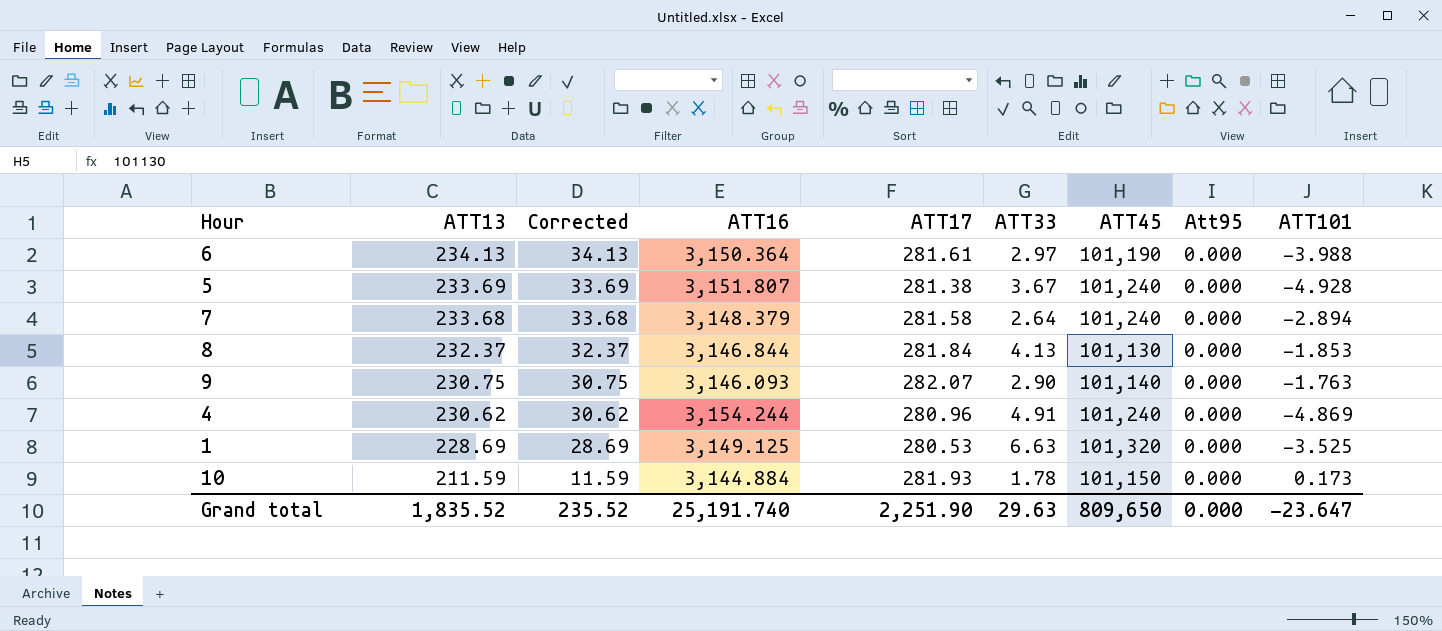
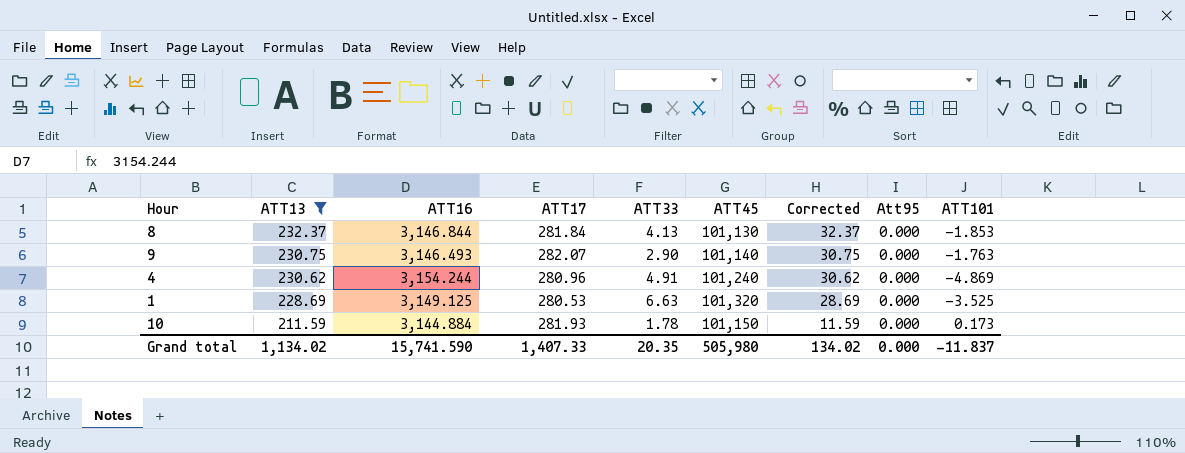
filter: none -> ATT13 <= 232.37
column Corrected | position: 3 -> 7
9 | ATT16: 3,146.093 -> 3,146.493
Grand total | ATT13: 1,835.52 -> 1,134.02
Grand total | ATT16: 25,191.740 -> 15,741.590
Grand total | ATT17: 2,251.90 -> 1,407.33
Grand total | ATT33: 29.63 -> 20.35
Grand total | ATT45: 809,650 -> 505,980
Grand total | Corrected: 235.52 -> 134.02
Grand total | ATT101: -23.647 -> -11.837

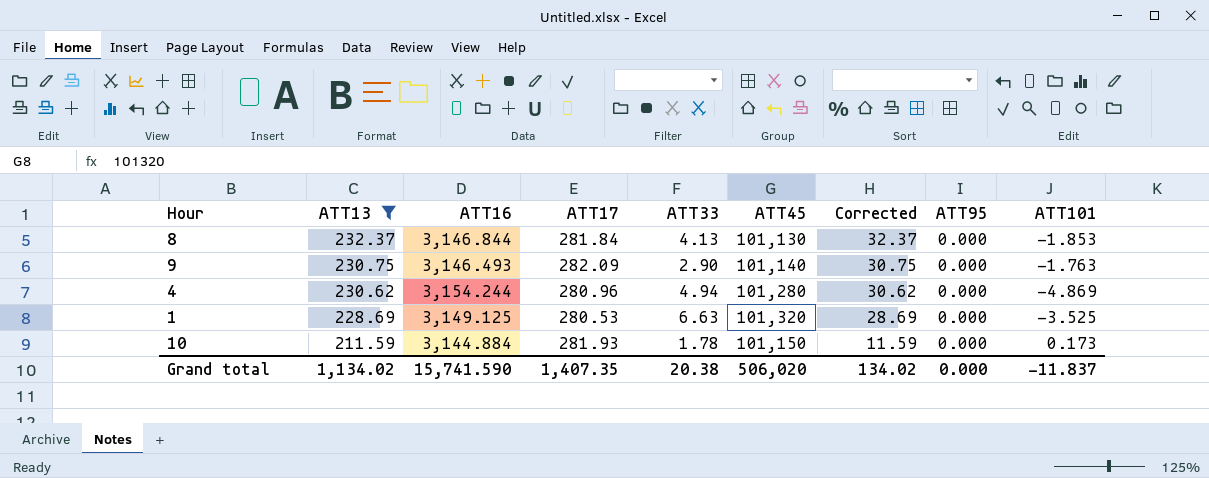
column name: Att95 -> ATT95
9 | ATT17: 282.07 -> 282.09
4 | ATT33: 4.91 -> 4.94
4 | ATT45: 101,240 -> 101,280
Grand total | ATT17: 1,407.33 -> 1,407.35
Grand total | ATT33: 20.35 -> 20.38
Grand total | ATT45: 505,980 -> 506,020

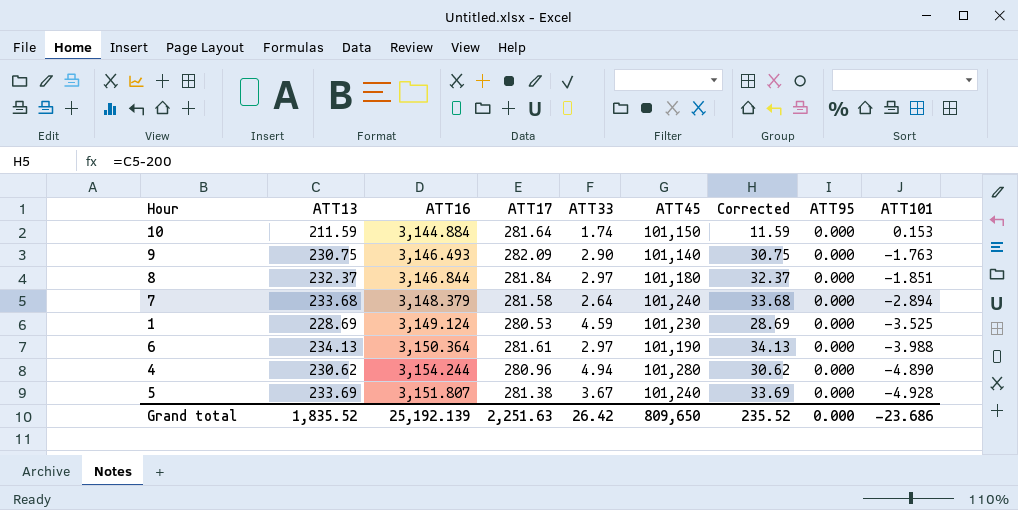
filter: ATT13 <= 232.37 -> none
row order: ATT13 descending -> ATT101 descending
10 | ATT17: 281.93 -> 281.64
10 | ATT33: 1.78 -> 1.74
10 | ATT101: 0.173 -> 0.153
8 | ATT33: 4.13 -> 2.97
8 | ATT45: 101,130 -> 101,180
8 | ATT101: -1.853 -> -1.851
1 | ATT16: 3,149.125 -> 3,149.124
1 | ATT33: 6.63 -> 4.59
1 | ATT45: 101,320 -> 101,230
4 | ATT101: -4.869 -> -4.890
Grand total | ATT13: 1,134.02 -> 1,835.52
Grand total | ATT16: 15,741.590 -> 25,192.139
Grand total | ATT17: 1,407.35 -> 2,251.63
Grand total | ATT33: 20.38 -> 26.42
Grand total | ATT45: 506,020 -> 809,650
Grand total | Corrected: 134.02 -> 235.52
Grand total | ATT101: -11.837 -> -23.686

